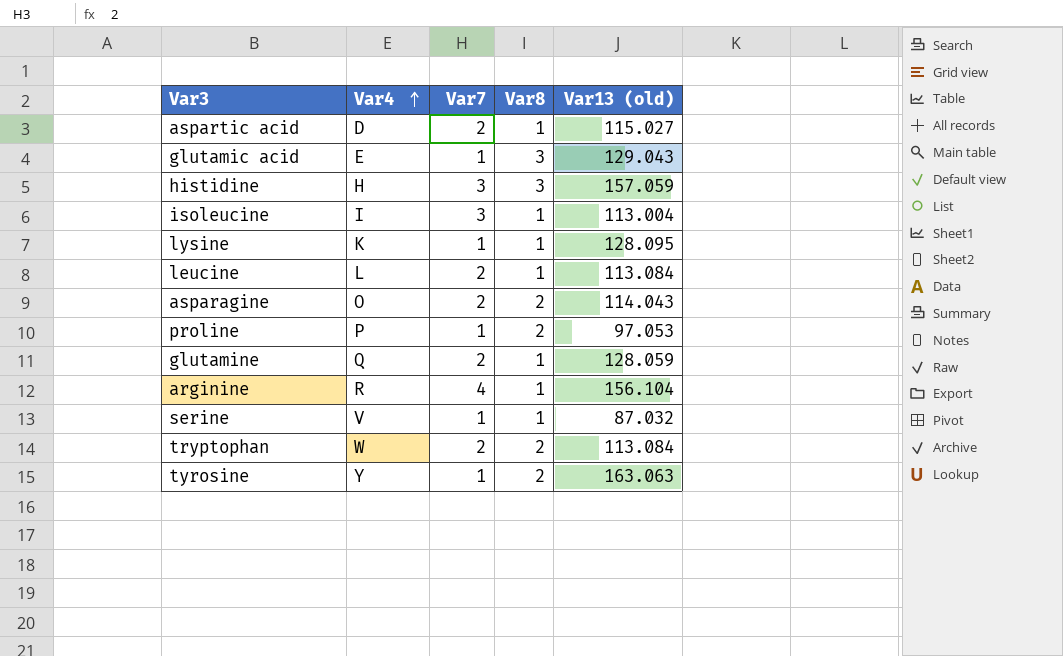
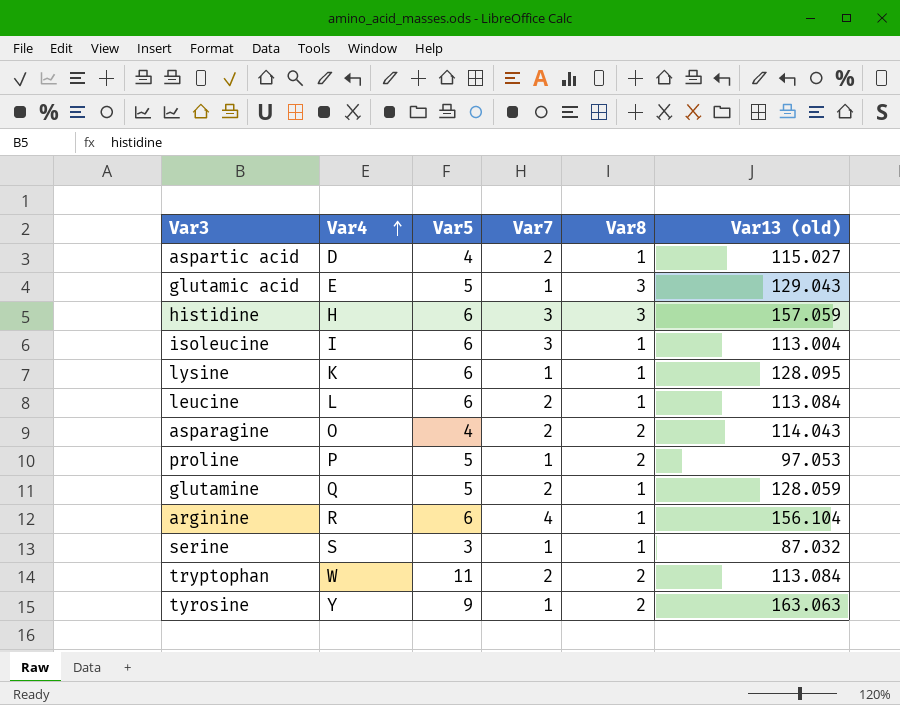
column Var5 | position: none -> 3
serine | Var4: V -> S

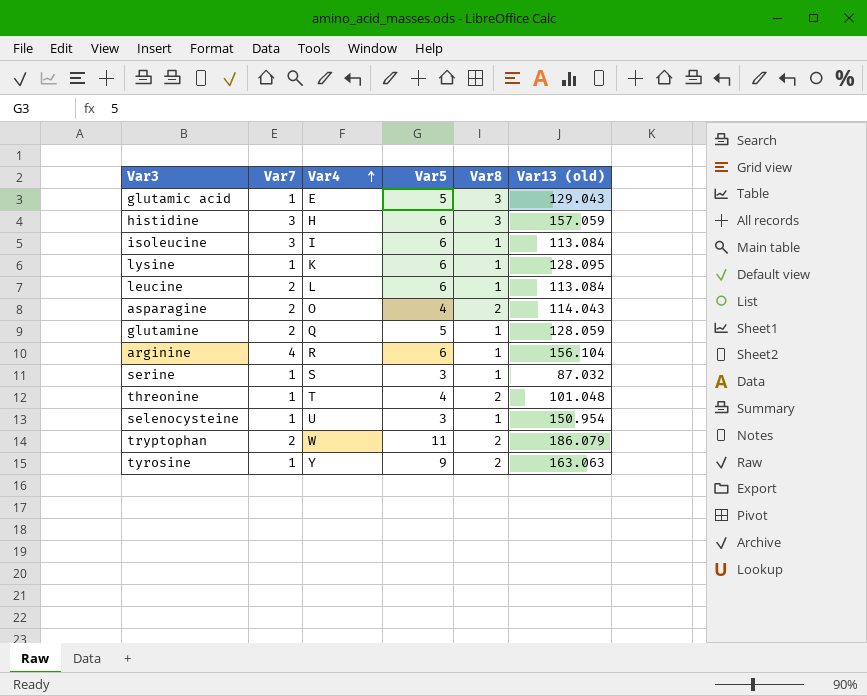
column Var7 | position: 4 -> 2
row aspartic acid: D | 4 | 2 | 1 | 115.027 -> none
row proline: P | 5 | 1 | 2 | 97.053 -> none
isoleucine | Var13 (old): 113.004 -> 113.084
row threonine: none -> 1 | T | 4 | 2 | 101.048
row selenocysteine: none -> 1 | U | 3 | 1 | 150.954
tryptophan | Var13 (old): 113.084 -> 186.079

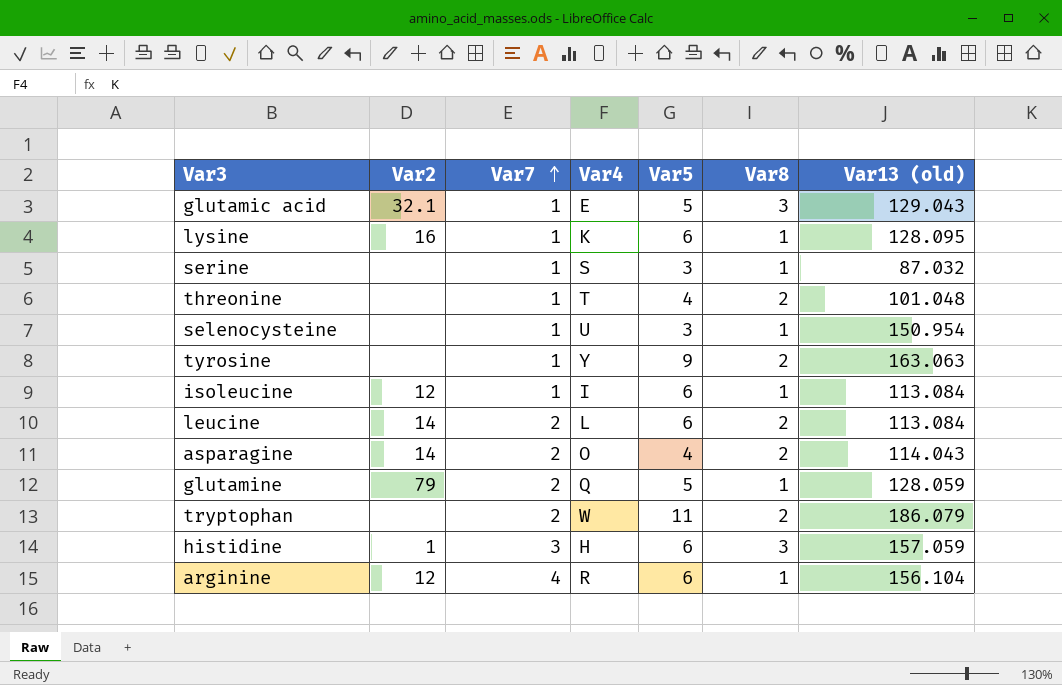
row order: Var4 ascending -> Var7 ascending
column Var2 | position: none -> 2
isoleucine | Var7: 3 -> 1
leucine | Var8: 1 -> 2

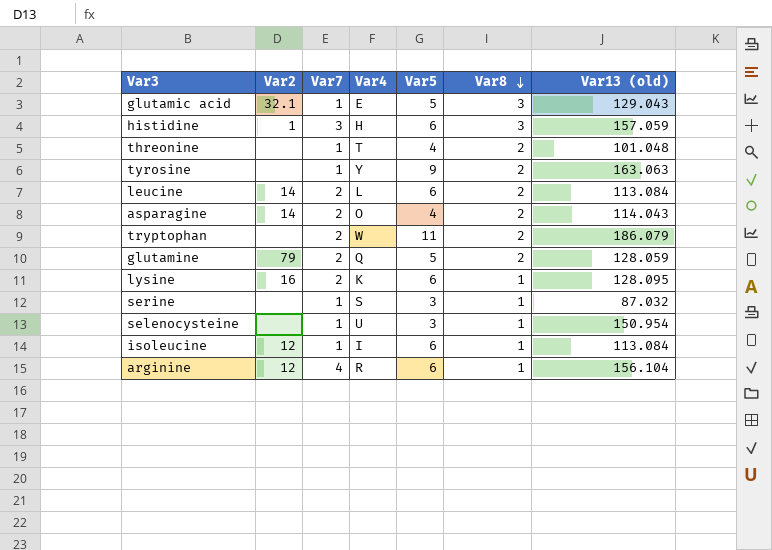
row order: Var7 ascending -> Var8 descending
glutamine | Var8: 1 -> 2
lysine | Var7: 1 -> 2

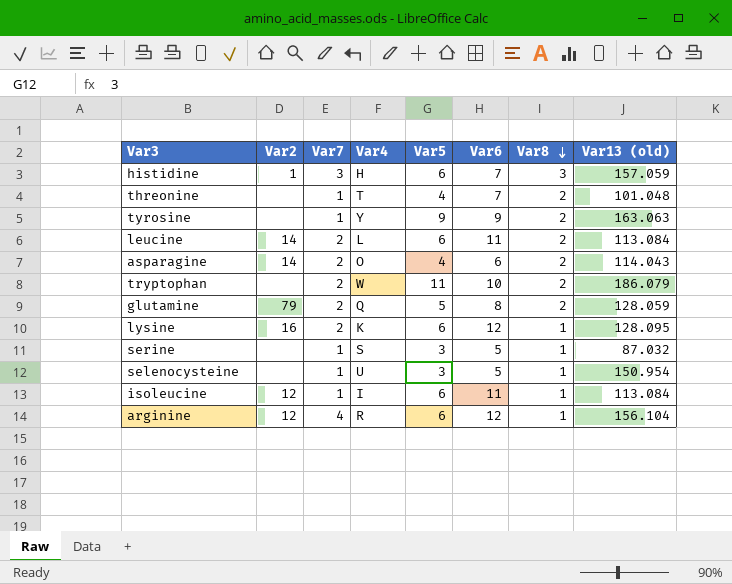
column Var6 | position: none -> 6
row glutamic acid: 32.1 | 1 | E | 5 | 3 | 129.043 -> none

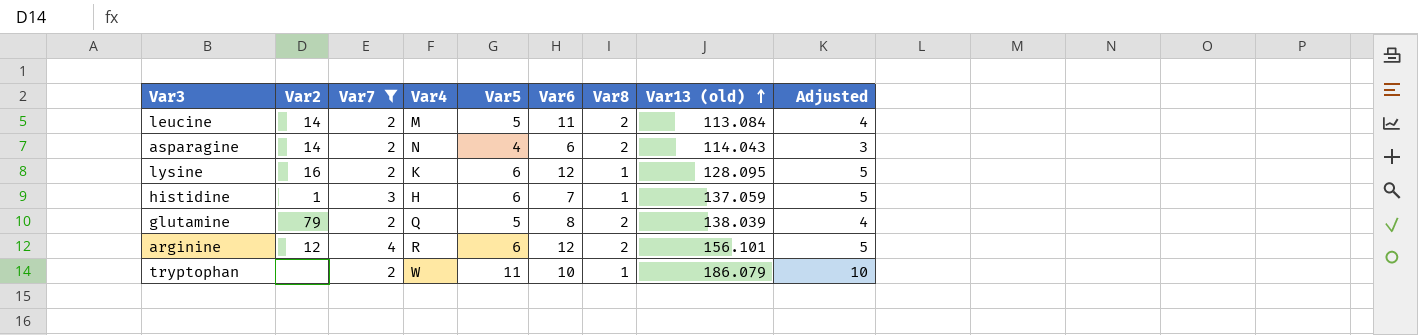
filter: none -> Var7 != 1
row order: Var8 descending -> Var13 (old) ascending
column Adjusted | formula: none -> [Var5] - 1
leucine | Var4: L -> M
leucine | Var5: 6 -> 5
asparagine | Var4: O -> N
histidine | Var8: 3 -> 1
histidine | Var13 (old): 157.059 -> 137.059
glutamine | Var13 (old): 128.059 -> 138.039
arginine | Var8: 1 -> 2
arginine | Var13 (old): 156.104 -> 156.101
tryptophan | Var8: 2 -> 1

